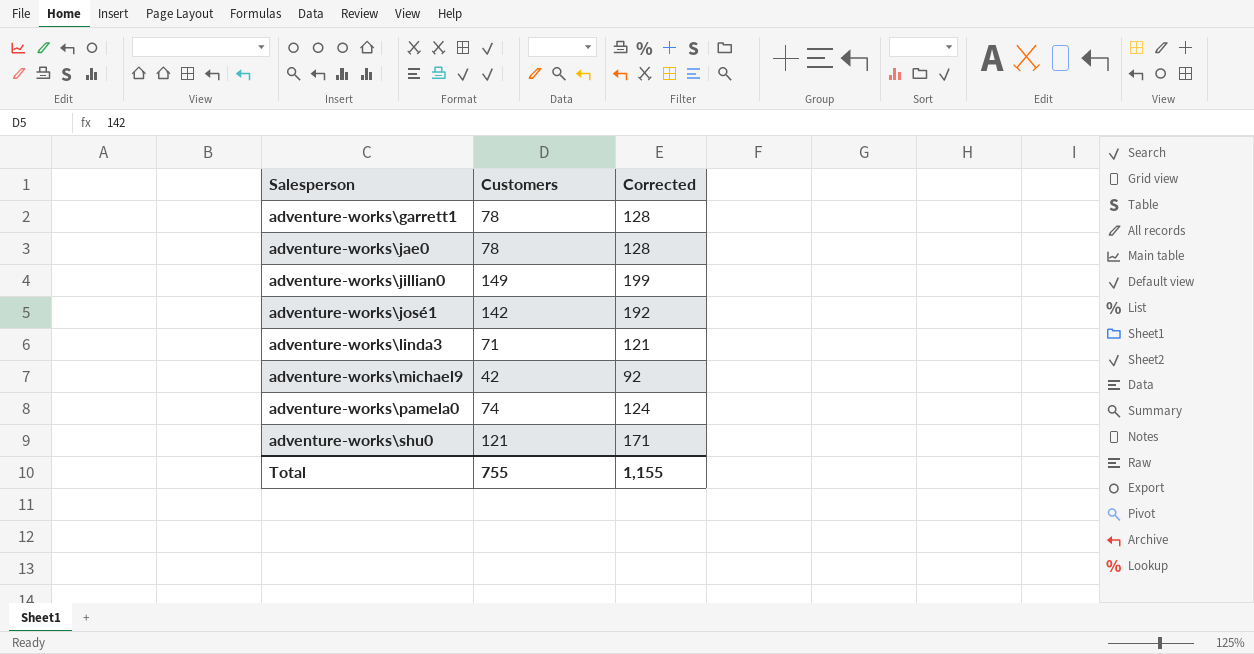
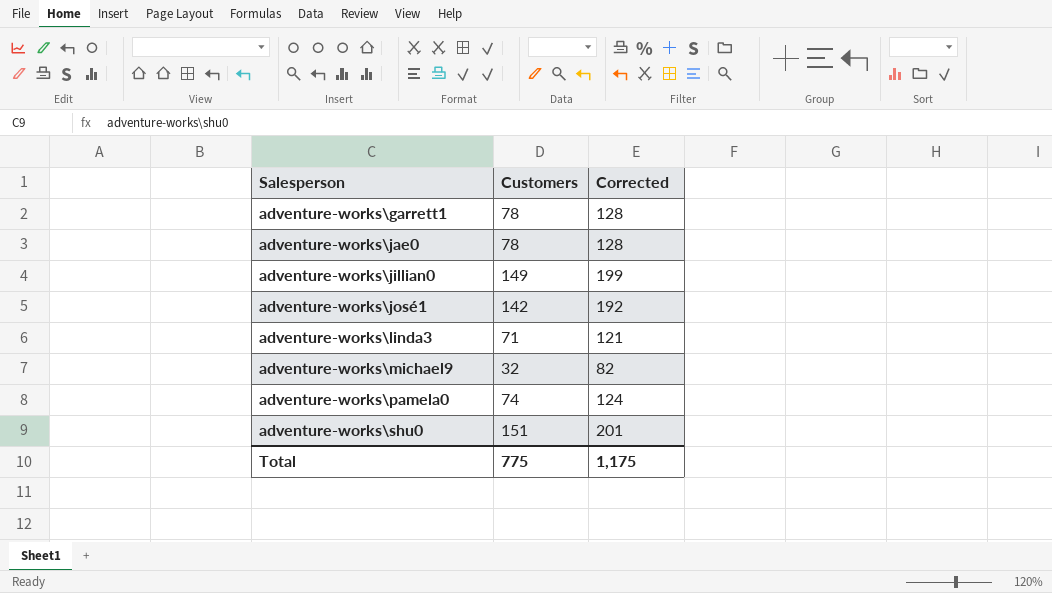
adventure-works\michael9 | Customers: 42 -> 32
adventure-works\michael9 | Corrected: 92 -> 82
adventure-works\shu0 | Customers: 121 -> 151
adventure-works\shu0 | Corrected: 171 -> 201
Total | Customers: 755 -> 775
Total | Corrected: 1,155 -> 1,175

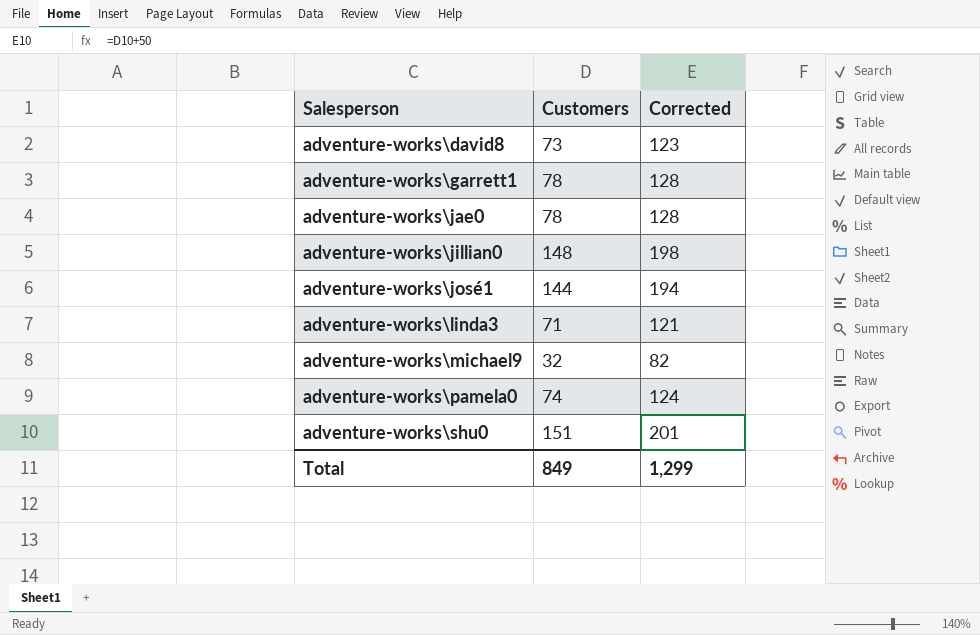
row adventure-works\david8: none -> 73 | 123
adventure-works\jillian0 | Customers: 149 -> 148
adventure-works\jillian0 | Corrected: 199 -> 198
adventure-works\josé1 | Customers: 142 -> 144
adventure-works\josé1 | Corrected: 192 -> 194
Total | Customers: 775 -> 849
Total | Corrected: 1,175 -> 1,299

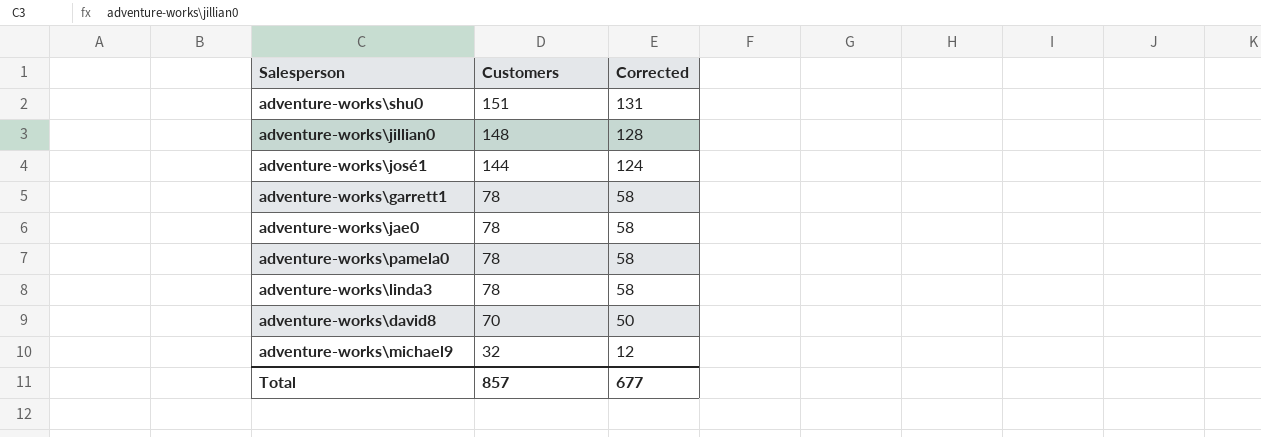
row order: Salesperson ascending -> Customers descending
column Corrected | formula: [Customers] + 50 -> [Customers] - 20
adventure-works\pamela0 | Customers: 74 -> 78
adventure-works\linda3 | Customers: 71 -> 78
adventure-works\david8 | Customers: 73 -> 70
Total | Customers: 849 -> 857
Total | Corrected: 1,299 -> 677

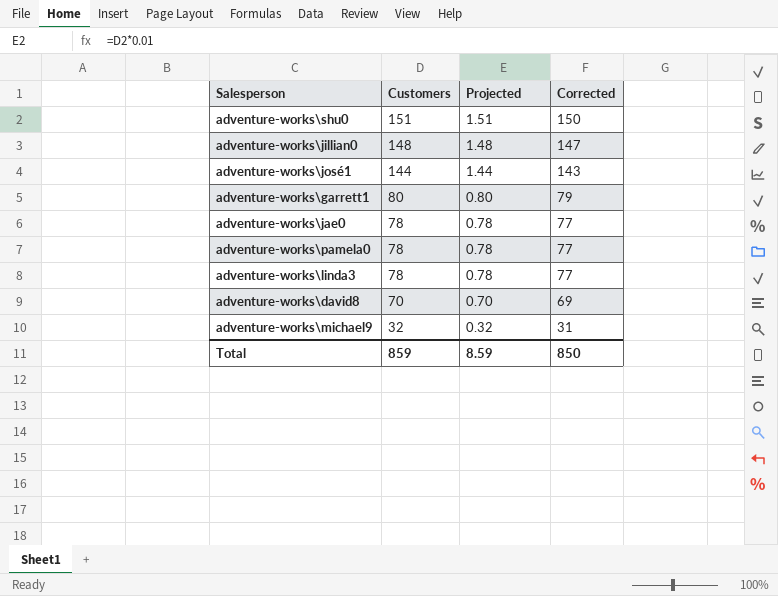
column Projected | formula: none -> [Customers] * 0.01
column Corrected | formula: [Customers] - 20 -> [Customers] - 1
adventure-works\garrett1 | Customers: 78 -> 80
Total | Customers: 857 -> 859
Total | Corrected: 677 -> 850

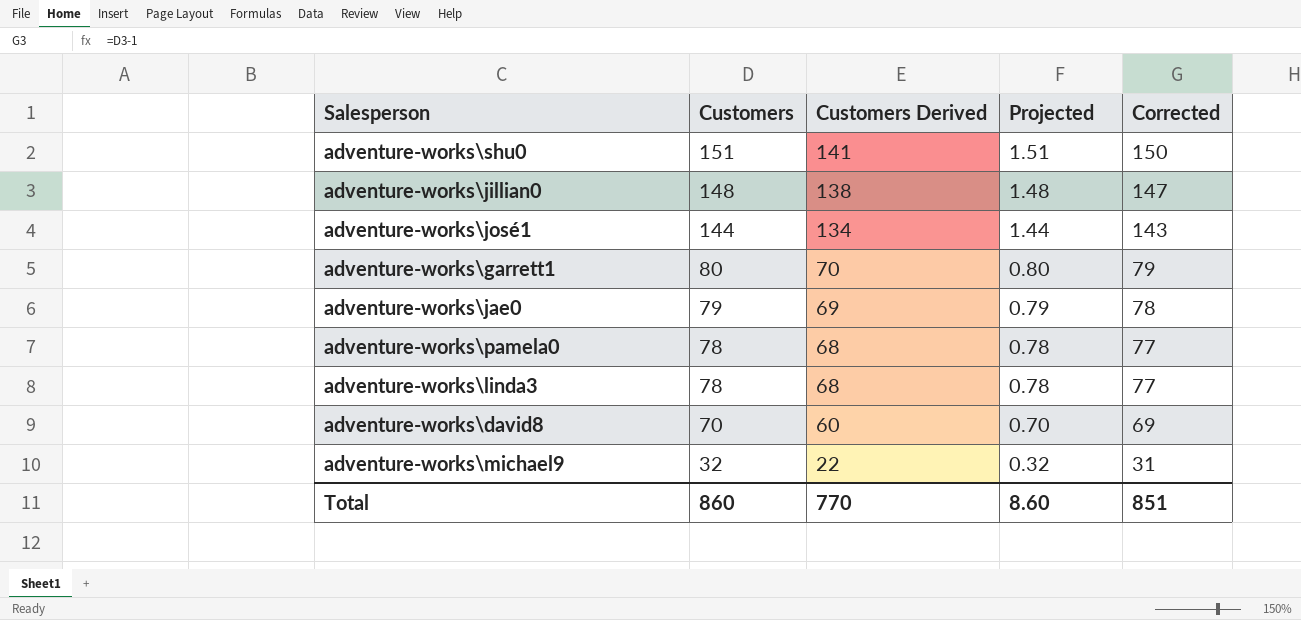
column Customers Derived | formula: none -> [Customers] - 10
adventure-works\jae0 | Customers: 78 -> 79
adventure-works\jae0 | Projected: 0.78 -> 0.79
adventure-works\jae0 | Corrected: 77 -> 78
Total | Customers: 859 -> 860
Total | Projected: 8.59 -> 8.60
Total | Corrected: 850 -> 851

